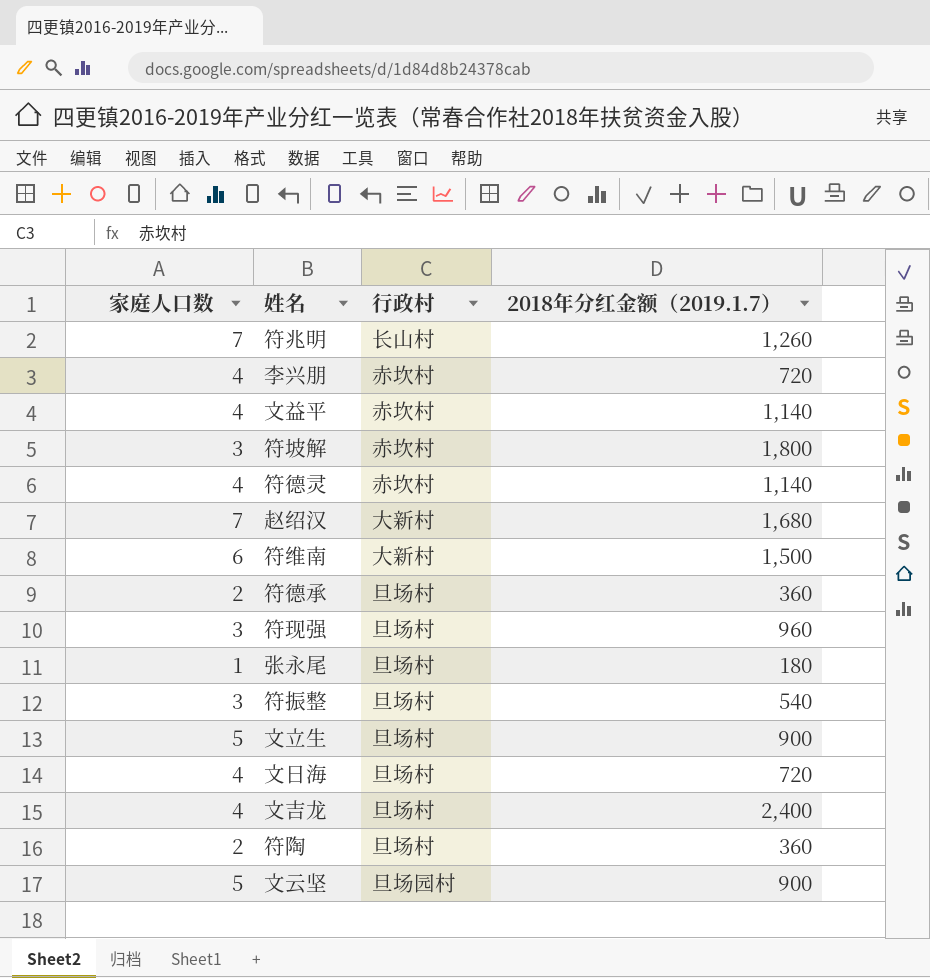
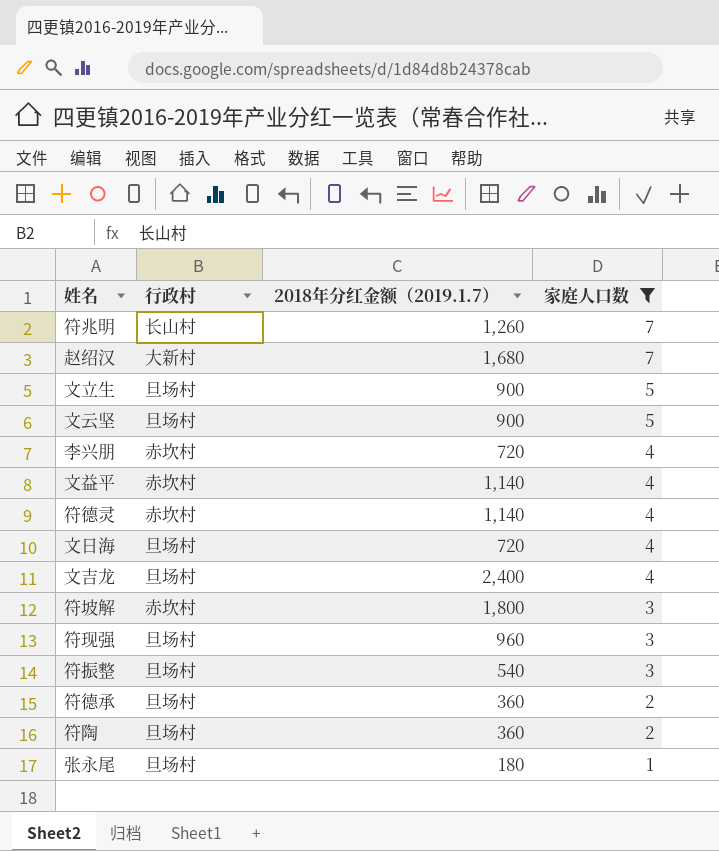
filter: none -> 家庭人口数 != 6
row order: none -> 家庭人口数 descending
column 家庭人口数 | position: 1 -> 4
文云坚 | 行政村: 旦场园村 -> 旦场村

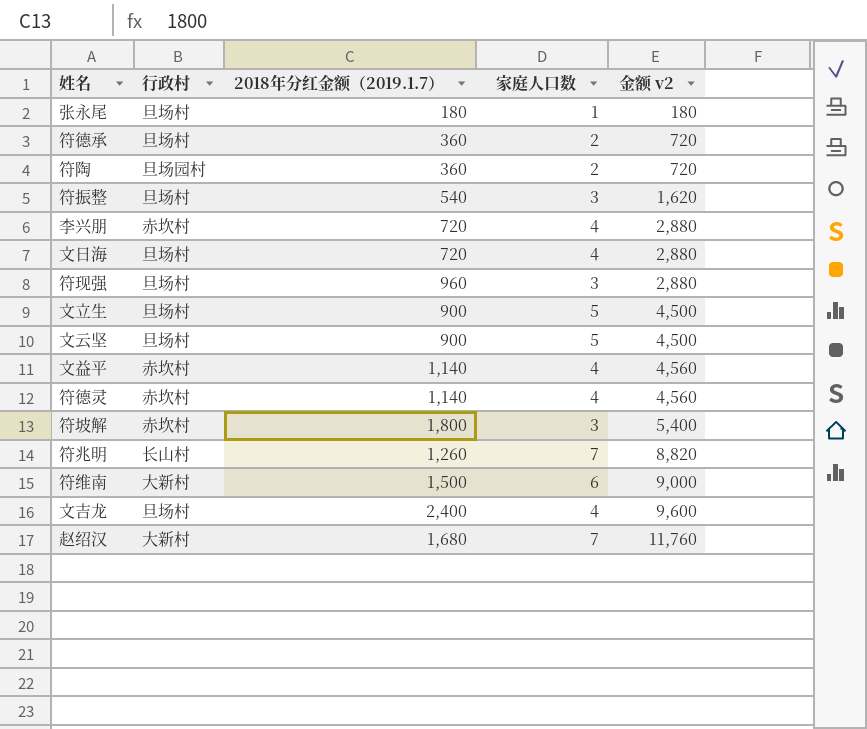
filter: 家庭人口数 != 6 -> none
row order: 家庭人口数 descending -> 金额 v2 ascending
column 金额 v2 | formula: none -> [2018年分红金额（2019.1.7）] * [家庭人口数]
符陶 | 行政村: 旦场村 -> 旦场园村

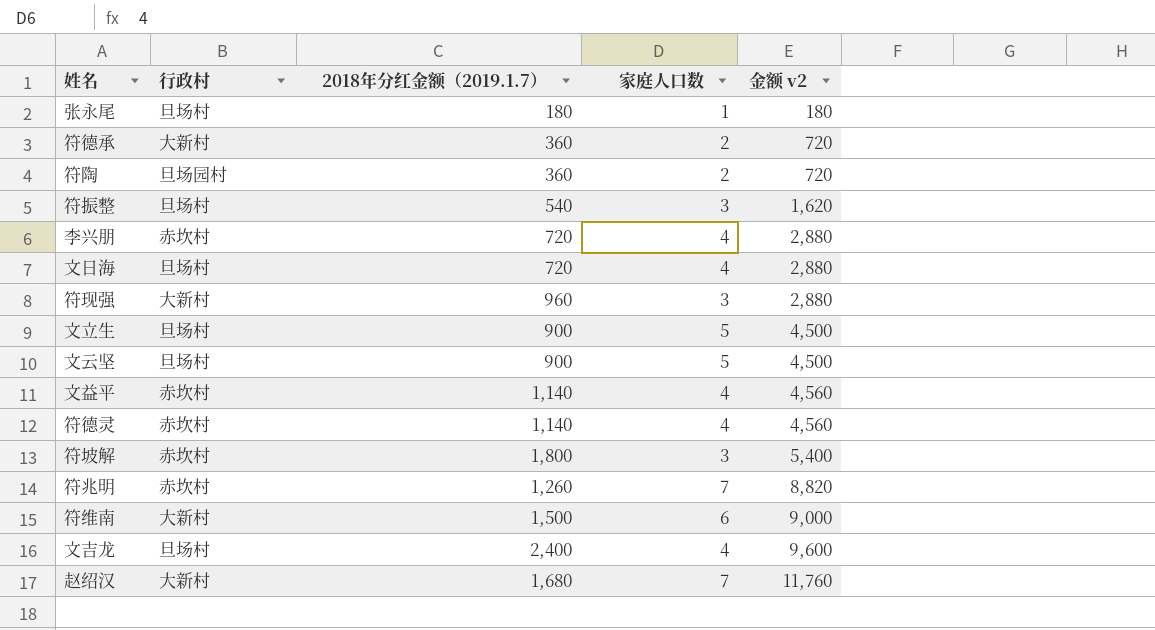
符德承 | 行政村: 旦场村 -> 大新村
符现强 | 行政村: 旦场村 -> 大新村
符兆明 | 行政村: 长山村 -> 赤坎村

